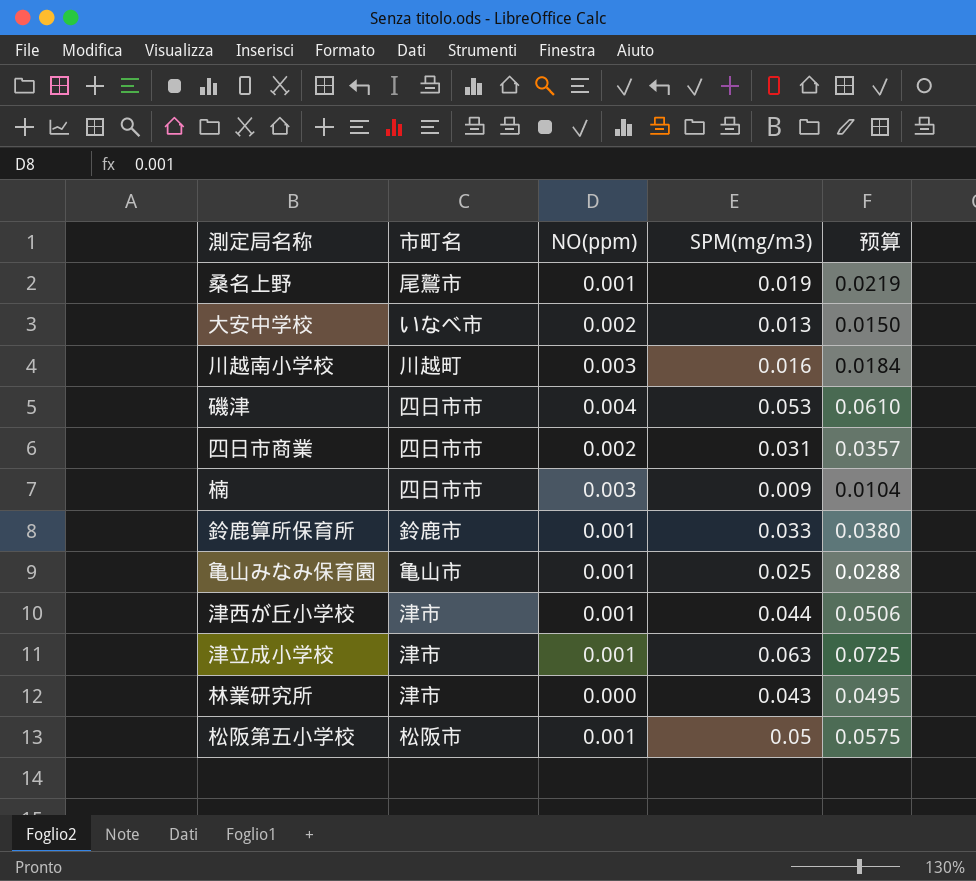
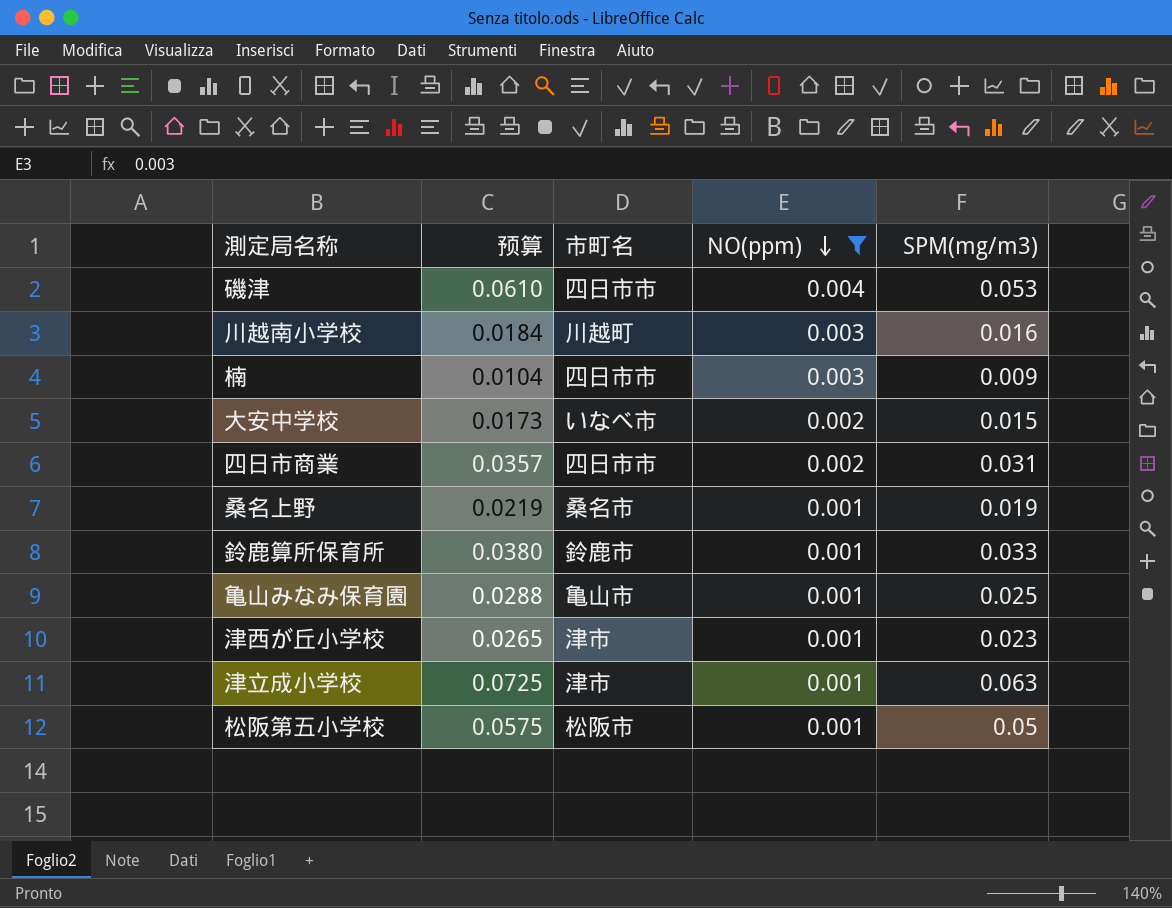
filter: none -> NO(ppm) != 0.000
row order: none -> NO(ppm) descending
column 预算 | position: 5 -> 2
大安中学校 | 预算: 0.0150 -> 0.0173
大安中学校 | SPM(mg/m3): 0.013 -> 0.015
桑名上野 | 市町名: 尾鷲市 -> 桑名市
津西が丘小学校 | 预算: 0.0506 -> 0.0265
津西が丘小学校 | SPM(mg/m3): 0.044 -> 0.023

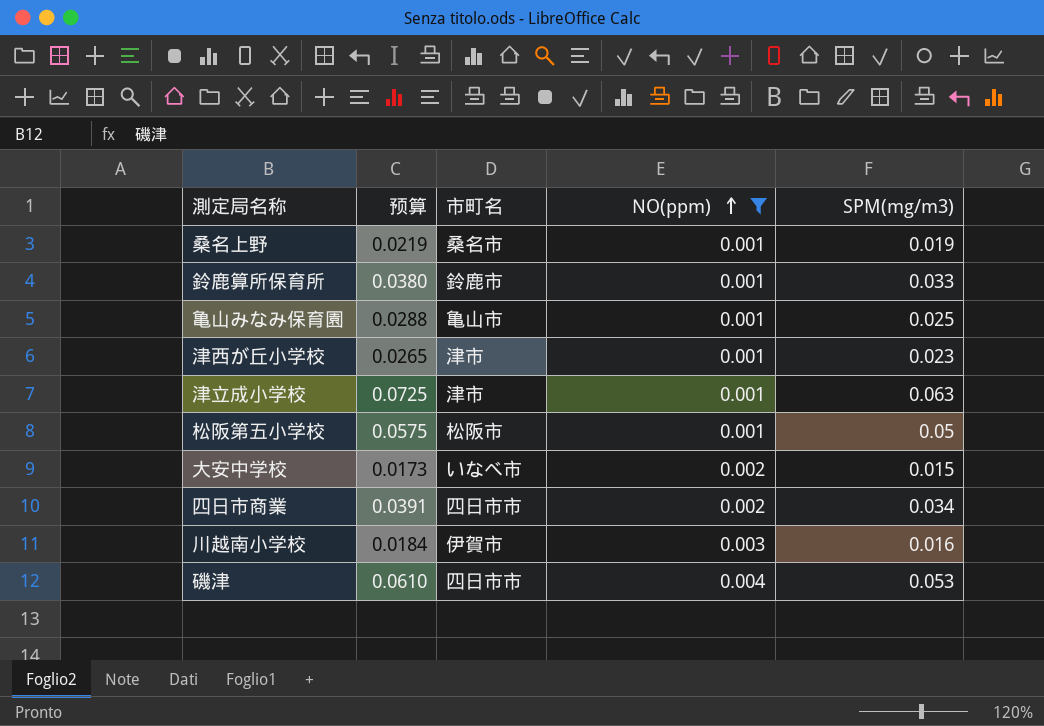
row order: NO(ppm) descending -> NO(ppm) ascending
row 楠: 0.0104 | 四日市市 | 0.003 | 0.009 -> none
四日市商業 | 预算: 0.0357 -> 0.0391
四日市商業 | SPM(mg/m3): 0.031 -> 0.034
川越南小学校 | 市町名: 川越町 -> 伊賀市

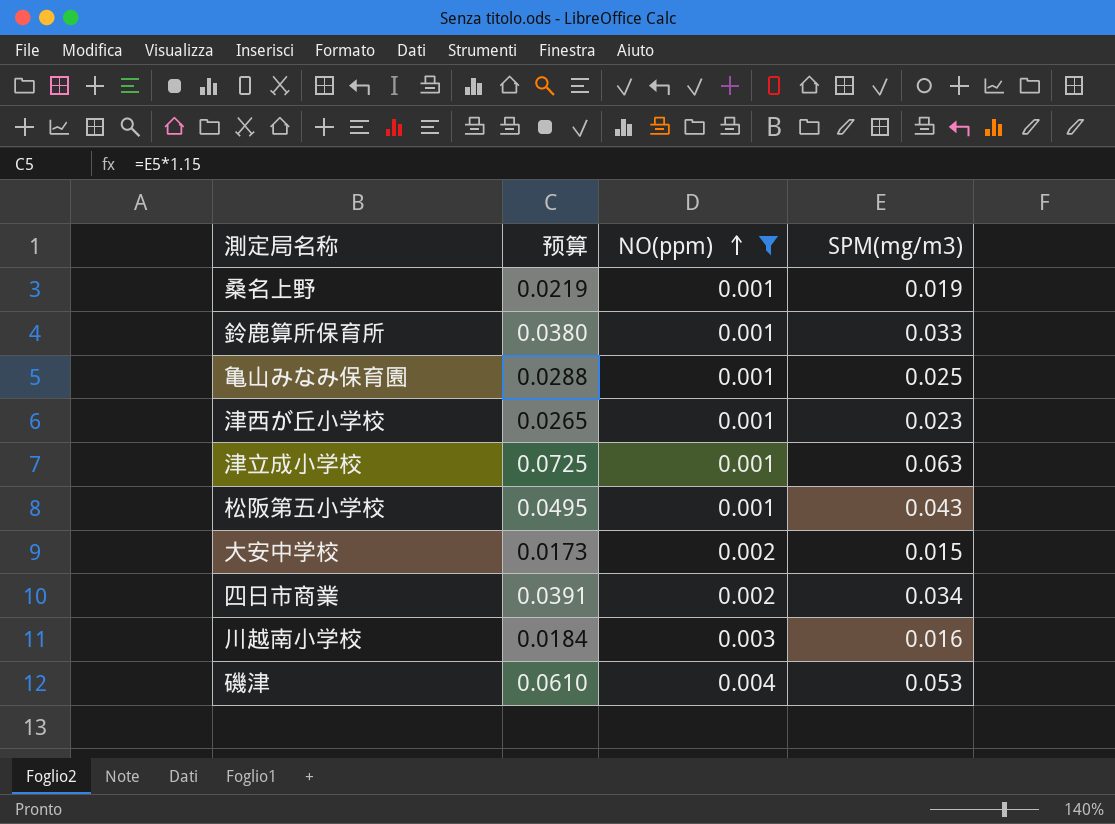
column 市町名 | position: 3 -> none
松阪第五小学校 | 预算: 0.0575 -> 0.0495
松阪第五小学校 | SPM(mg/m3): 0.05 -> 0.043

